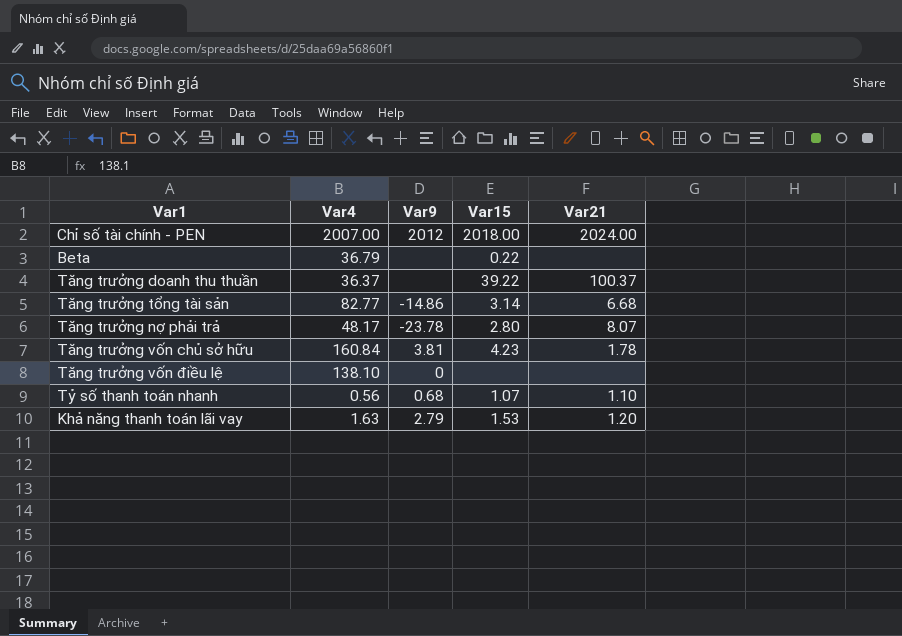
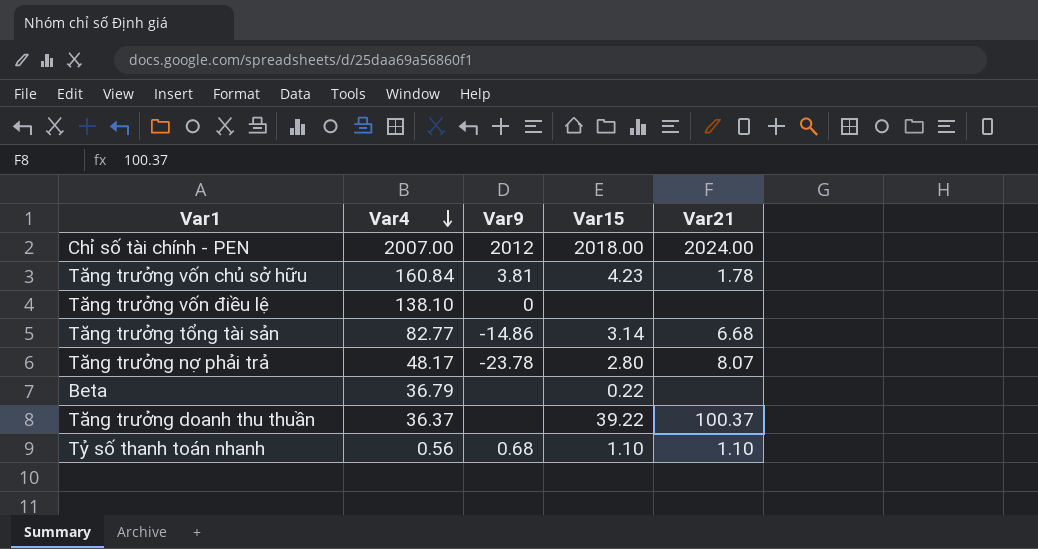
row order: none -> Var4 descending
row Khả năng thanh toán lãi vay: 1.63 | 2.79 | 1.53 | 1.20 -> none
Tỷ số thanh toán nhanh | Var15: 1.07 -> 1.10

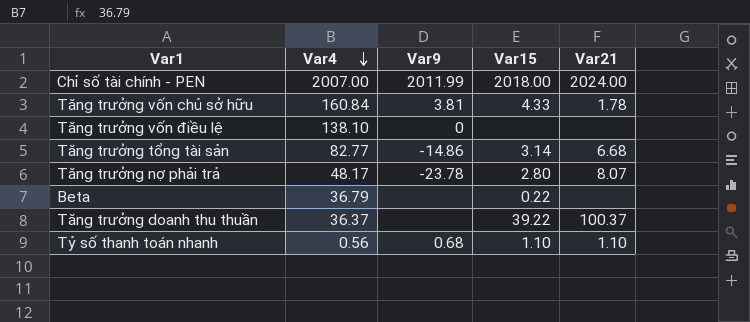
Chỉ số tài chính - PEN | Var9: 2012 -> 2011.99
Tăng trưởng vốn chủ sở hữu | Var15: 4.23 -> 4.33

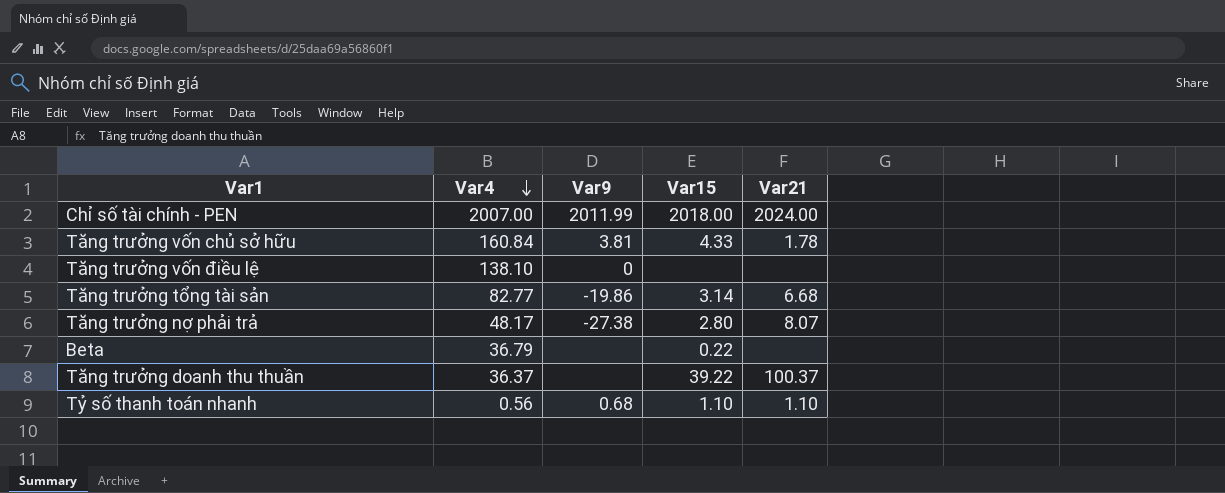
Tăng trưởng tổng tài sản | Var9: -14.86 -> -19.86
Tăng trưởng nợ phải trả | Var9: -23.78 -> -27.38

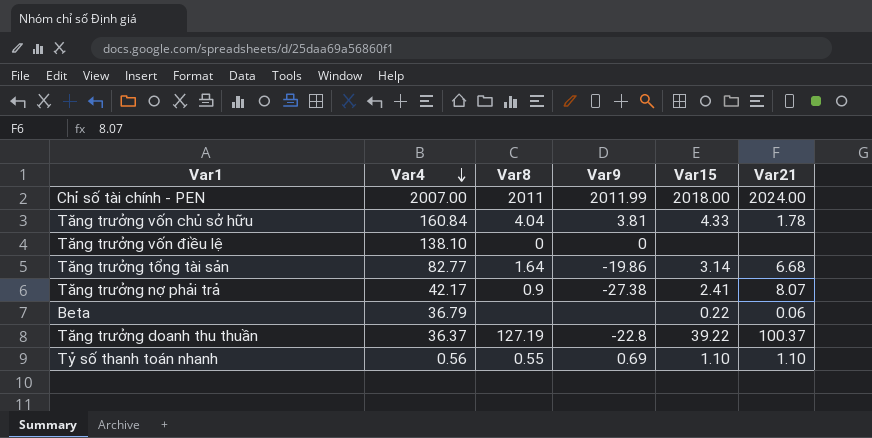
column Var8 | position: none -> 3
Tăng trưởng nợ phải trả | Var4: 48.17 -> 42.17
Tăng trưởng nợ phải trả | Var15: 2.80 -> 2.41
Beta | Var21: none -> 0.06
Tăng trưởng doanh thu thuần | Var9: none -> -22.8
Tỷ số thanh toán nhanh | Var9: 0.68 -> 0.69

